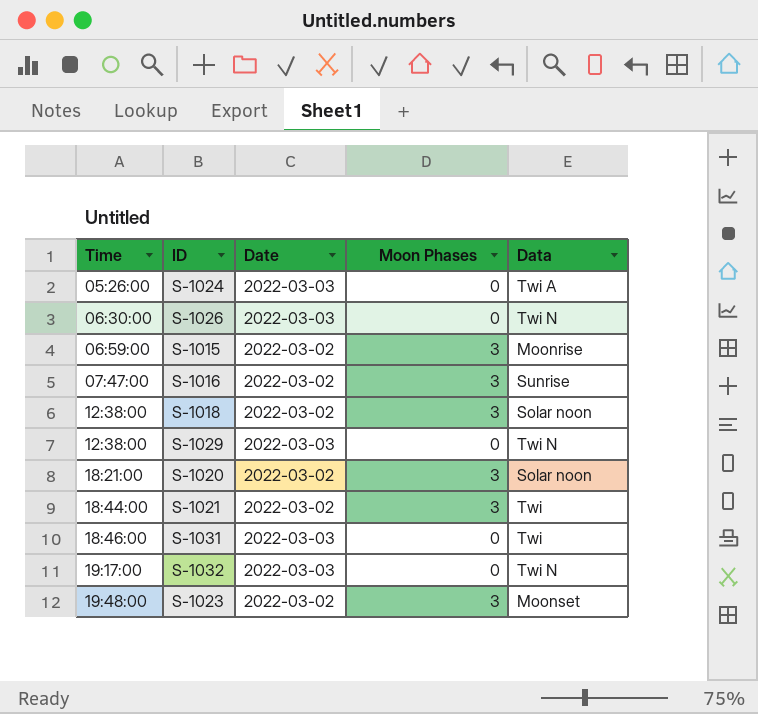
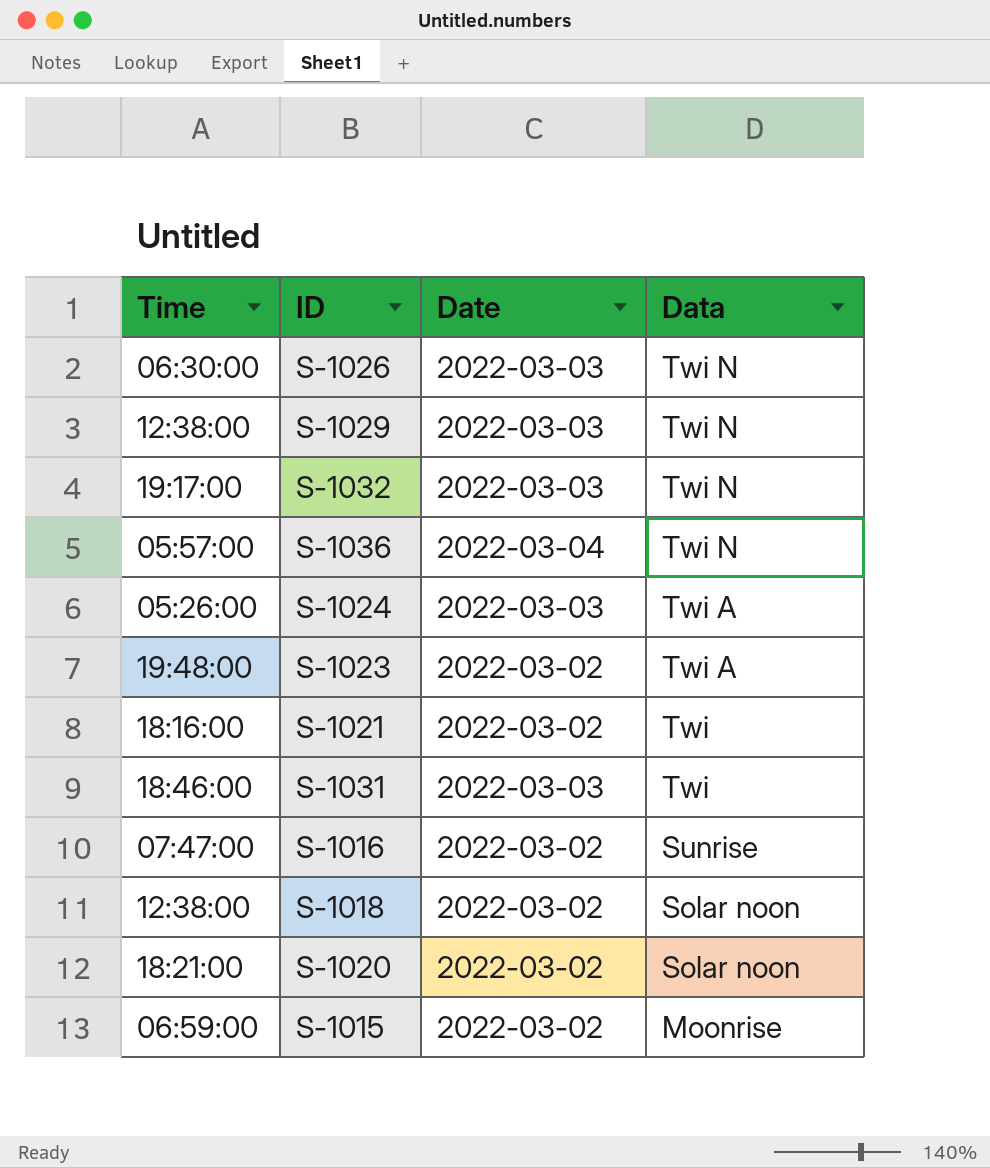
row order: Time ascending -> Data descending
column Moon Phases | position: 4 -> none
row S-1036: none -> 05:57:00 | 2022-03-04 | Twi N
S-1023 | Data: Moonset -> Twi A
S-1021 | Time: 18:44:00 -> 18:16:00

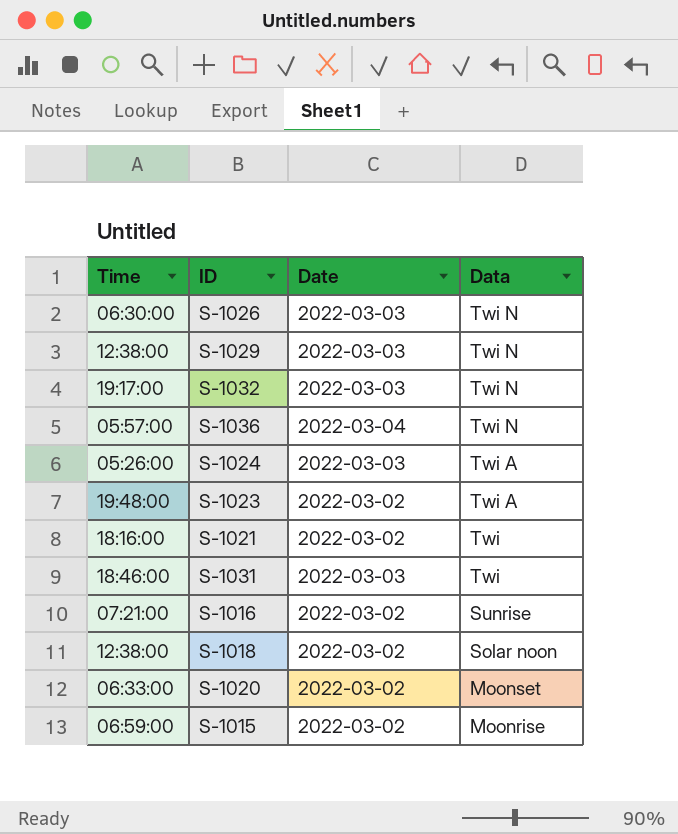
S-1016 | Time: 07:47:00 -> 07:21:00
S-1020 | Time: 18:21:00 -> 06:33:00
S-1020 | Data: Solar noon -> Moonset

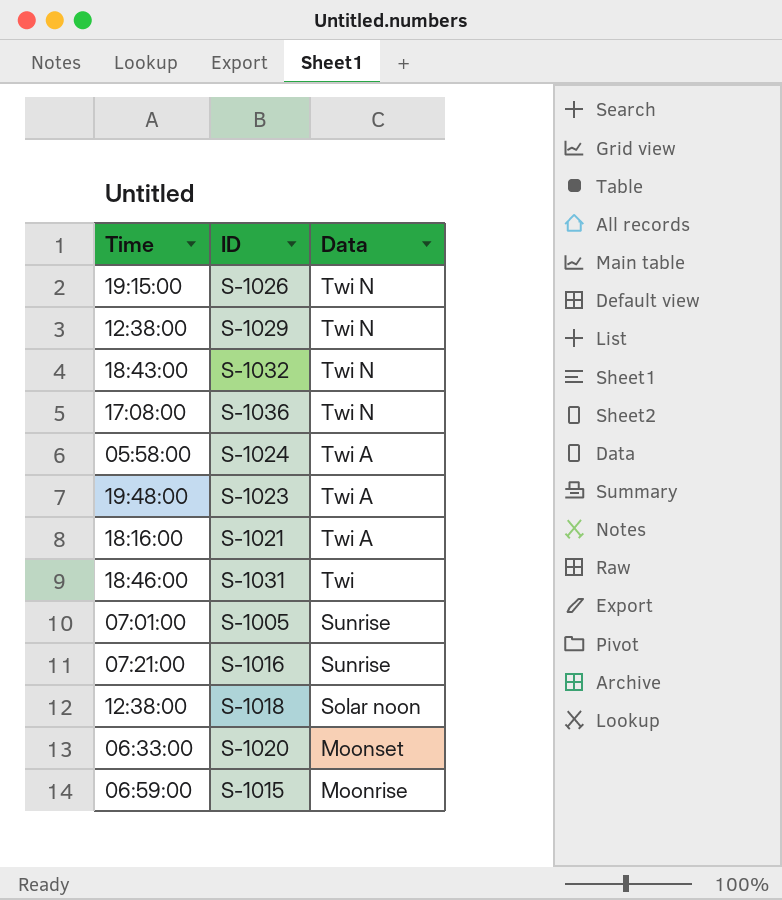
column Date | position: 3 -> none
S-1026 | Time: 06:30:00 -> 19:15:00
S-1032 | Time: 19:17:00 -> 18:43:00
S-1036 | Time: 05:57:00 -> 17:08:00
S-1024 | Time: 05:26:00 -> 05:58:00
S-1021 | Data: Twi -> Twi A
row S-1005: none -> 07:01:00 | Sunrise

